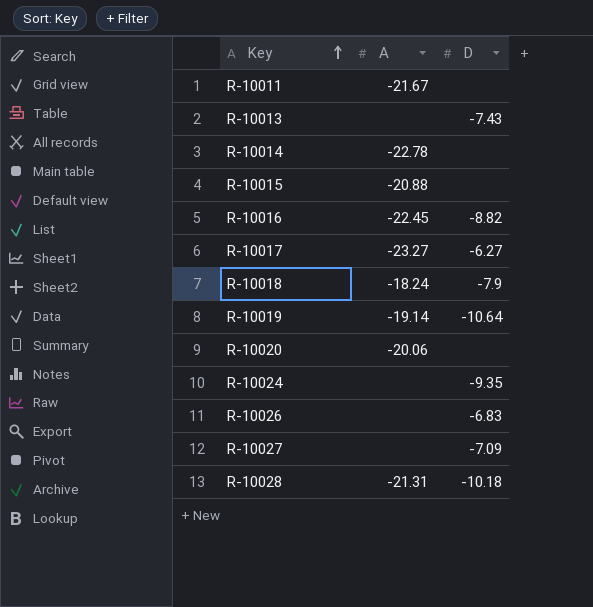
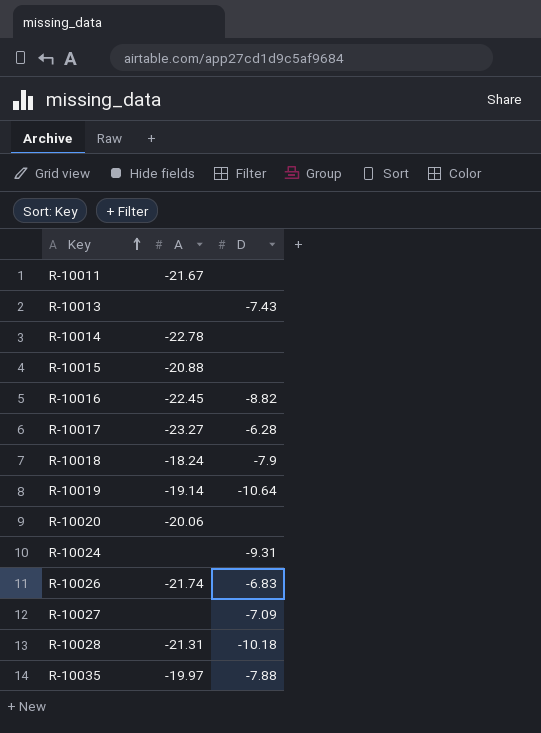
R-10017 | D: -6.27 -> -6.28
R-10024 | D: -9.35 -> -9.31
R-10026 | A: none -> -21.74
row R-10035: none -> -19.97 | -7.88

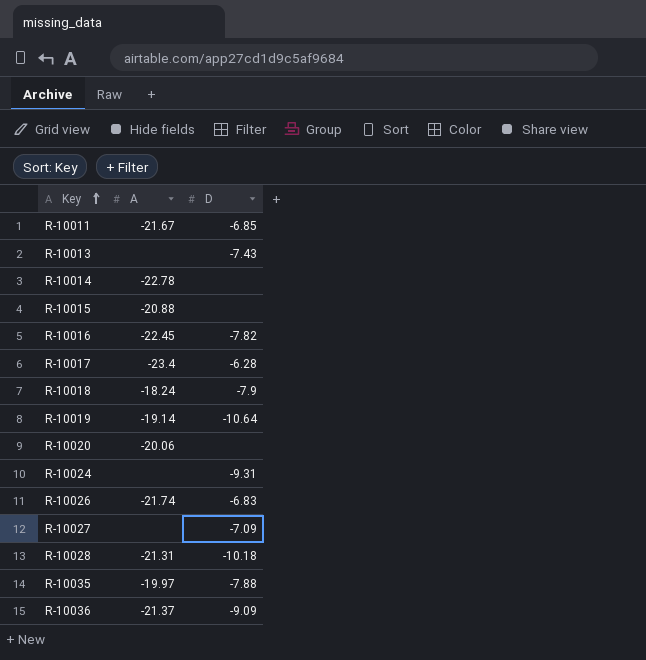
R-10011 | D: none -> -6.85
R-10016 | D: -8.82 -> -7.82
R-10017 | A: -23.27 -> -23.4
row R-10036: none -> -21.37 | -9.09

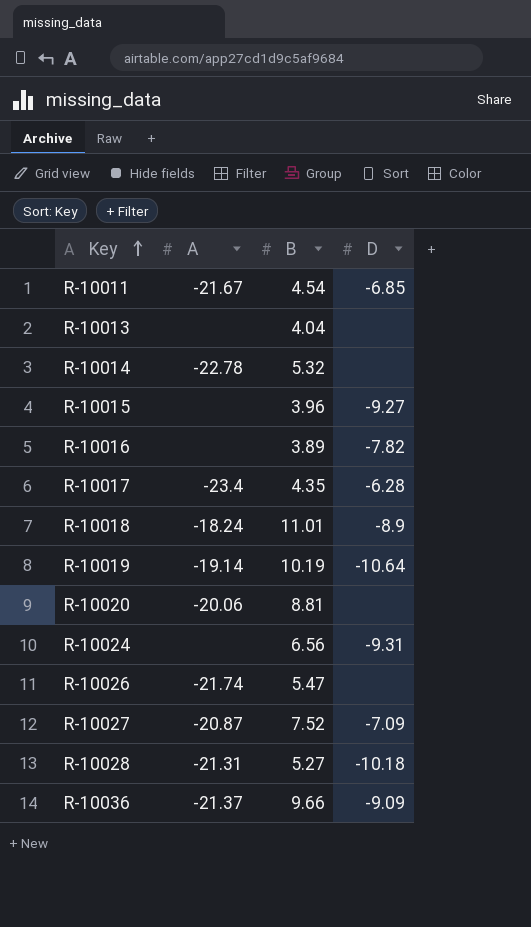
column B | position: none -> 3
row R-10035: -19.97 | -7.88 -> none
R-10013 | D: -7.43 -> none
R-10015 | A: -20.88 -> none
R-10015 | D: none -> -9.27
R-10016 | A: -22.45 -> none
R-10018 | D: -7.9 -> -8.9
R-10026 | D: -6.83 -> none
R-10027 | A: none -> -20.87

